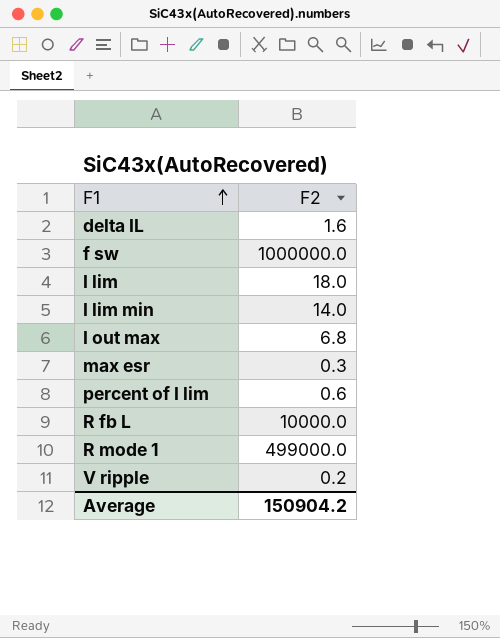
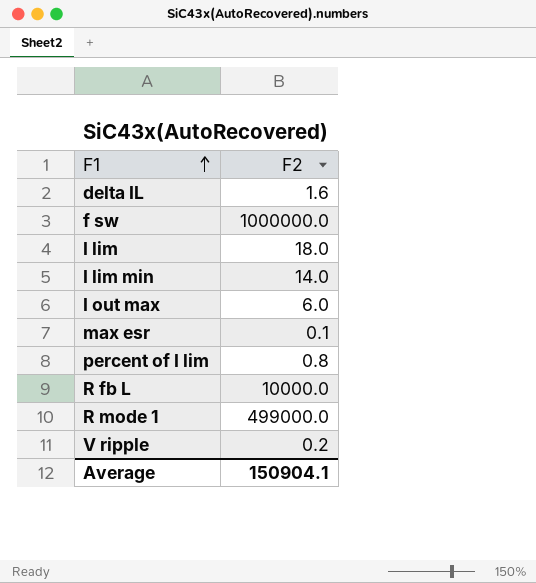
I out max | F2: 6.8 -> 6.0
max esr | F2: 0.3 -> 0.1
percent of I lim | F2: 0.6 -> 0.8
Average | F2: 150904.2 -> 150904.1

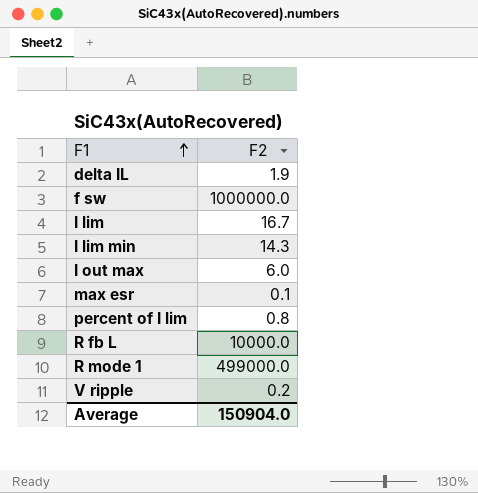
delta IL | F2: 1.6 -> 1.9
I lim | F2: 18.0 -> 16.7
I lim min | F2: 14.0 -> 14.3
Average | F2: 150904.1 -> 150904.0

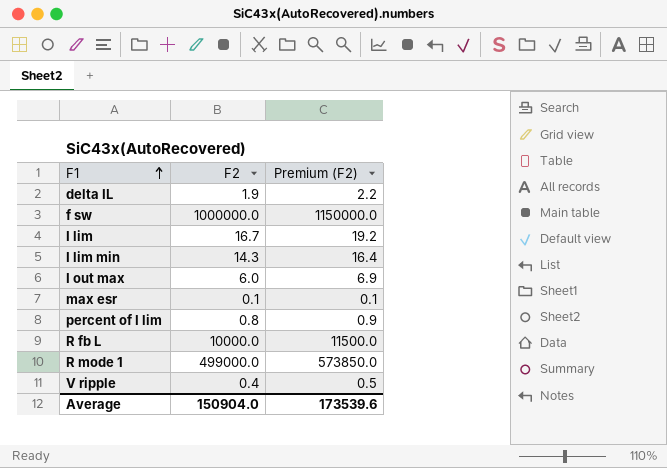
column Premium (F2) | formula: none -> [F2] * 1.15
V ripple | F2: 0.2 -> 0.4

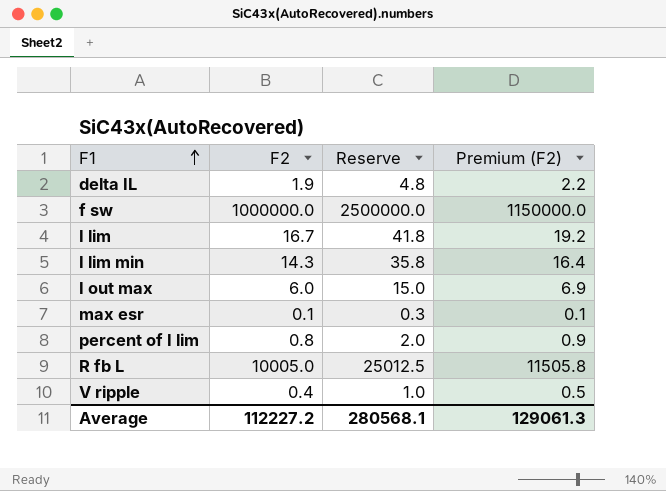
column Reserve | formula: none -> [F2] * 2.5
row R mode 1: 499000.0 | 573850.0 -> none
R fb L | F2: 10000.0 -> 10005.0
R fb L | Premium (F2): 11500.0 -> 11505.8
Average | F2: 150904.0 -> 112227.2
Average | Premium (F2): 173539.6 -> 129061.3

